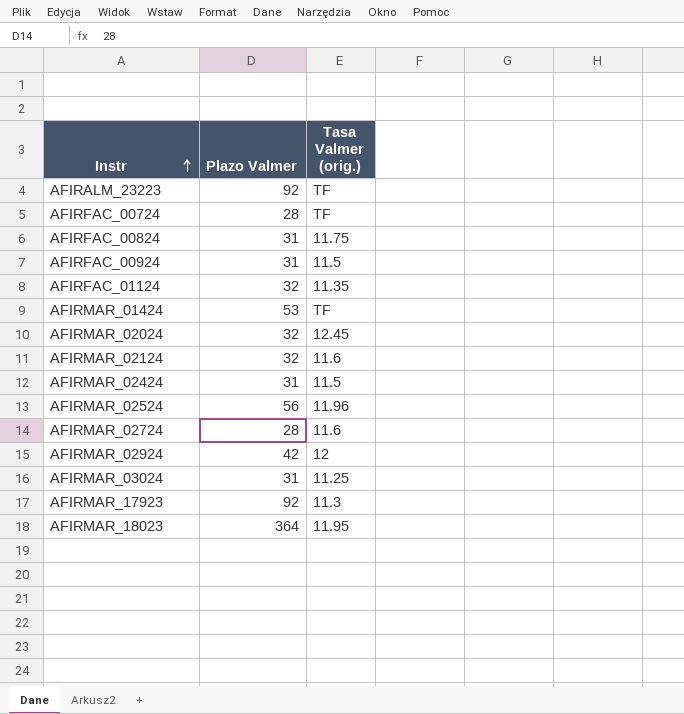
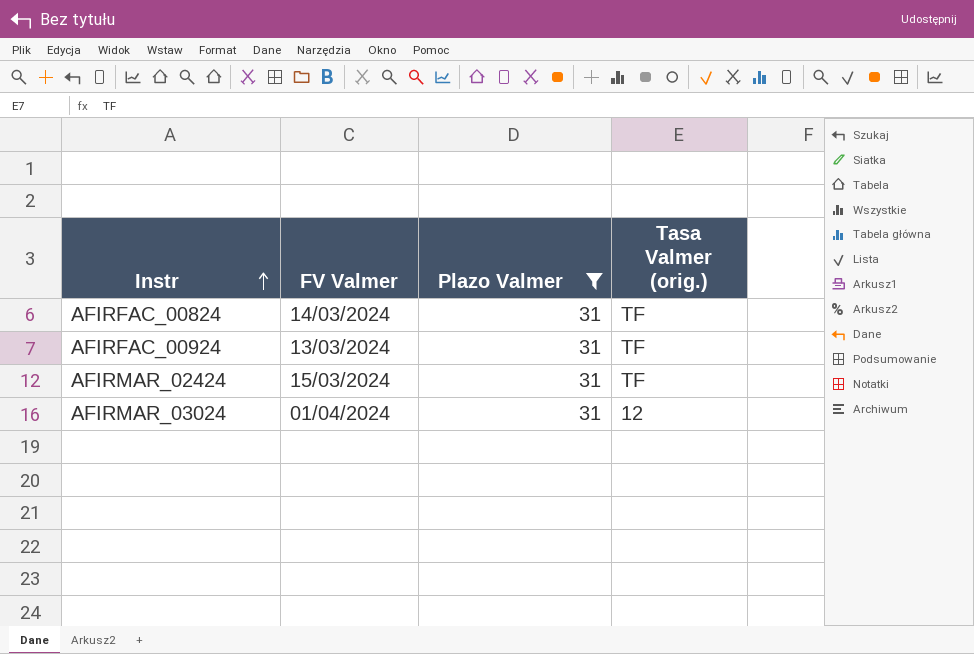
filter: none -> Plazo Valmer = 31
column FV Valmer | position: none -> 2
AFIRFAC_00824 | Tasa Valmer (orig.): 11.75 -> TF
AFIRFAC_00924 | Tasa Valmer (orig.): 11.5 -> TF
AFIRMAR_02424 | Tasa Valmer (orig.): 11.5 -> TF
AFIRMAR_03024 | Tasa Valmer (orig.): 11.25 -> 12

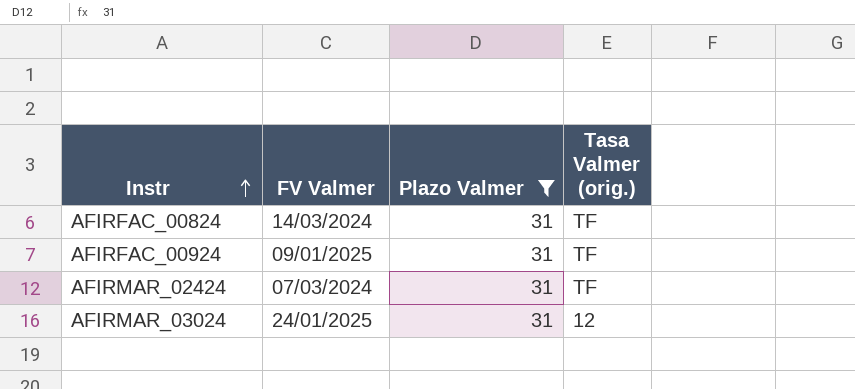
AFIRFAC_00924 | FV Valmer: 13/03/2024 -> 09/01/2025
AFIRMAR_02424 | FV Valmer: 15/03/2024 -> 07/03/2024
AFIRMAR_03024 | FV Valmer: 01/04/2024 -> 24/01/2025

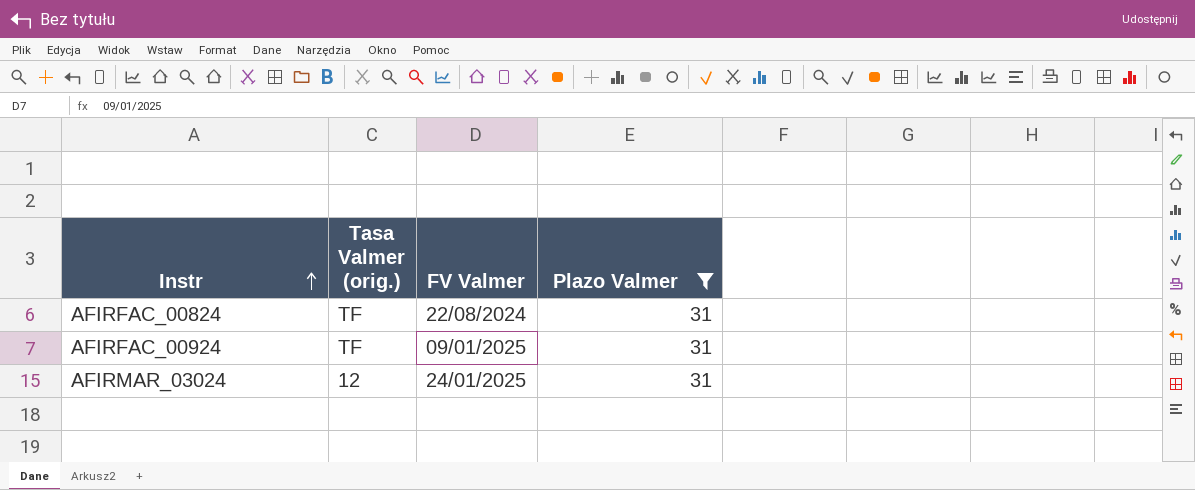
column Tasa Valmer (orig.) | position: 4 -> 2
row AFIRMAR_02424: 07/03/2024 | 31 | TF -> none
AFIRFAC_00824 | FV Valmer: 14/03/2024 -> 22/08/2024

